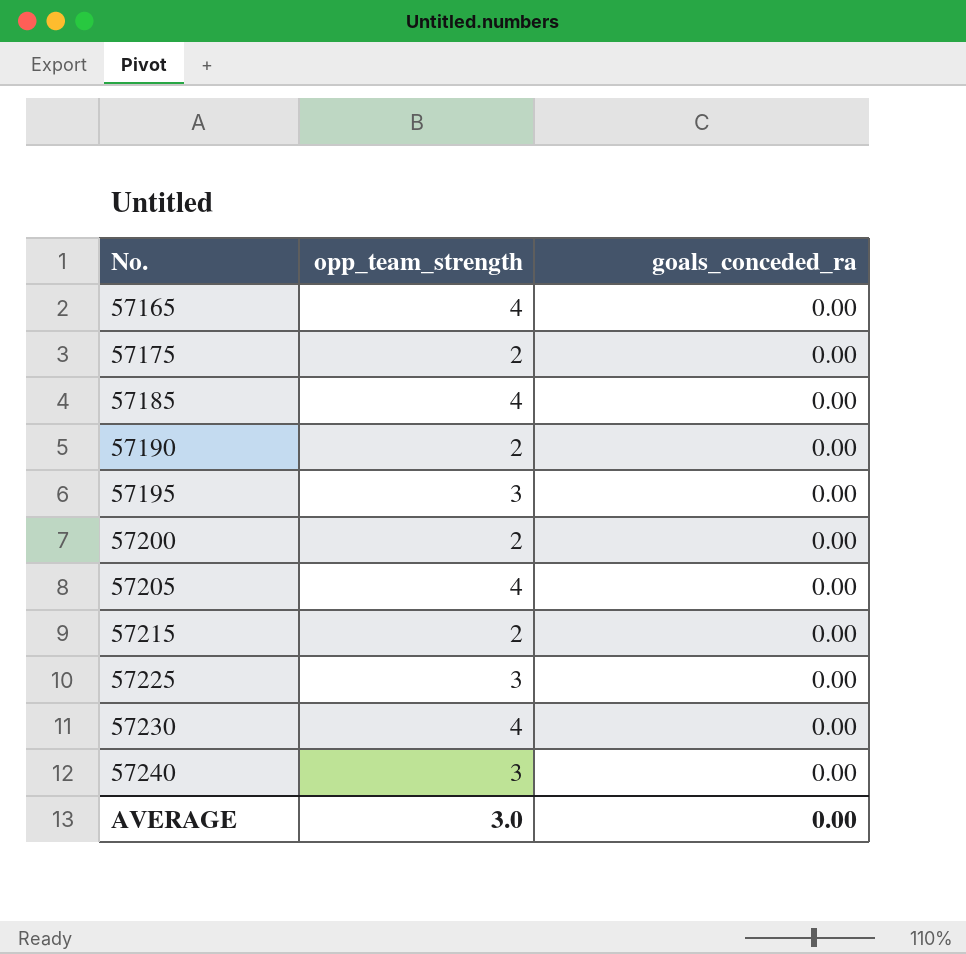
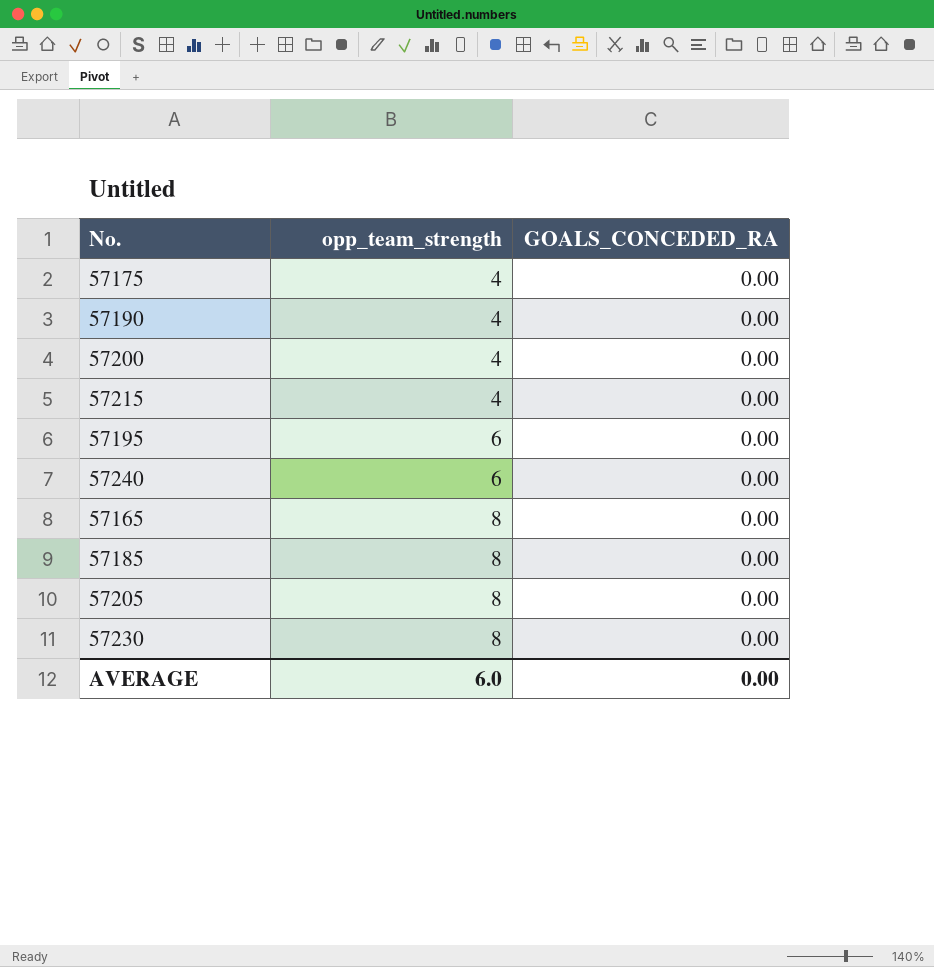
row order: No. ascending -> opp_team_strength ascending
column name: goals_conceded_ra -> GOALS_CONCEDED_RA
row 57225: 3 | 0.00 -> none
57175 | opp_team_strength: 2 -> 4
57190 | opp_team_strength: 2 -> 4
57200 | opp_team_strength: 2 -> 4
57215 | opp_team_strength: 2 -> 4
57195 | opp_team_strength: 3 -> 6
57240 | opp_team_strength: 3 -> 6
57165 | opp_team_strength: 4 -> 8
57185 | opp_team_strength: 4 -> 8
57205 | opp_team_strength: 4 -> 8
57230 | opp_team_strength: 4 -> 8
AVERAGE | opp_team_strength: 3.0 -> 6.0

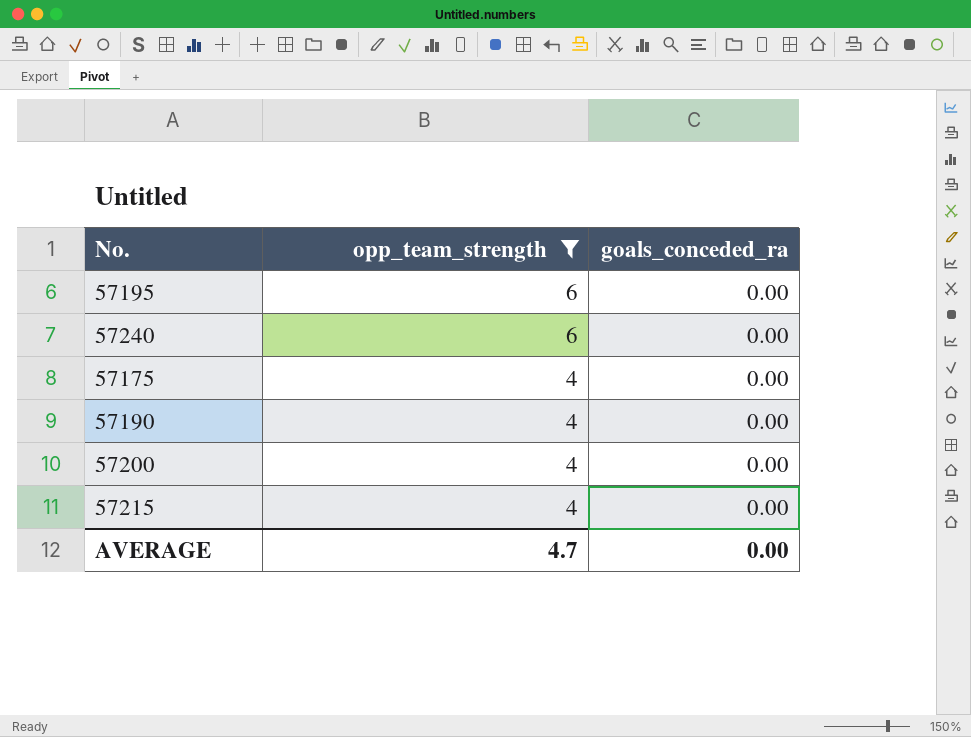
filter: none -> opp_team_strength != 8
row order: opp_team_strength ascending -> opp_team_strength descending
column name: GOALS_CONCEDED_RA -> goals_conceded_ra
AVERAGE | opp_team_strength: 6.0 -> 4.7

